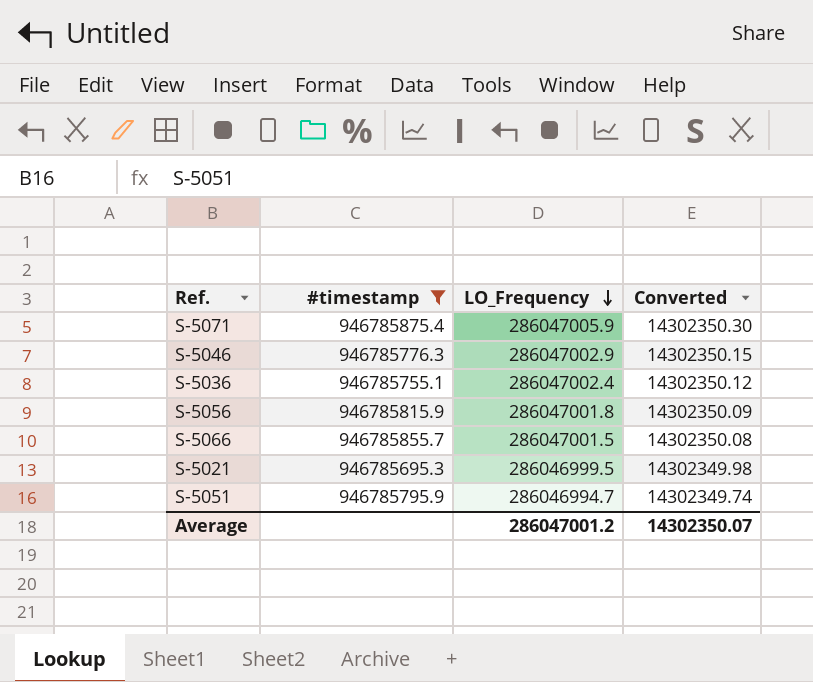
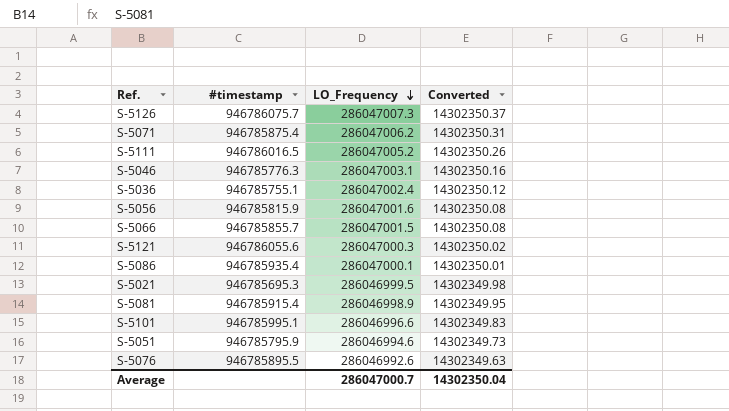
filter: #timestamp <= 946785875.4 -> none
S-5071 | LO_Frequency: 286047005.9 -> 286047006.2
S-5071 | Converted: 14302350.30 -> 14302350.31
S-5046 | LO_Frequency: 286047002.9 -> 286047003.1
S-5046 | Converted: 14302350.15 -> 14302350.16
S-5056 | LO_Frequency: 286047001.8 -> 286047001.6
S-5056 | Converted: 14302350.09 -> 14302350.08
S-5051 | LO_Frequency: 286046994.7 -> 286046994.6
S-5051 | Converted: 14302349.74 -> 14302349.73
Average | LO_Frequency: 286047001.2 -> 286047000.7
Average | Converted: 14302350.07 -> 14302350.04

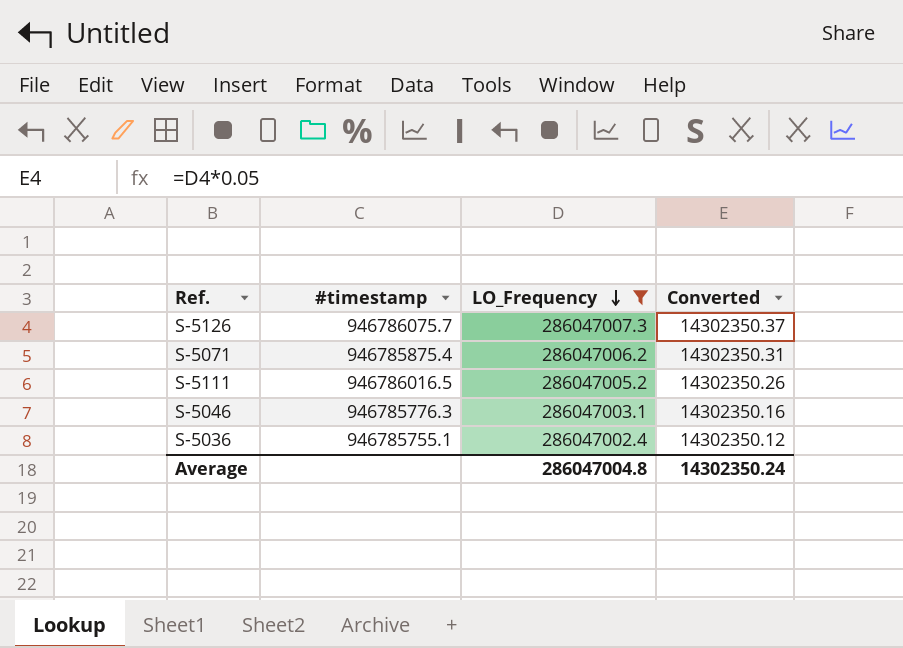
filter: none -> LO_Frequency >= 286047002.4
Average | LO_Frequency: 286047000.7 -> 286047004.8
Average | Converted: 14302350.04 -> 14302350.24

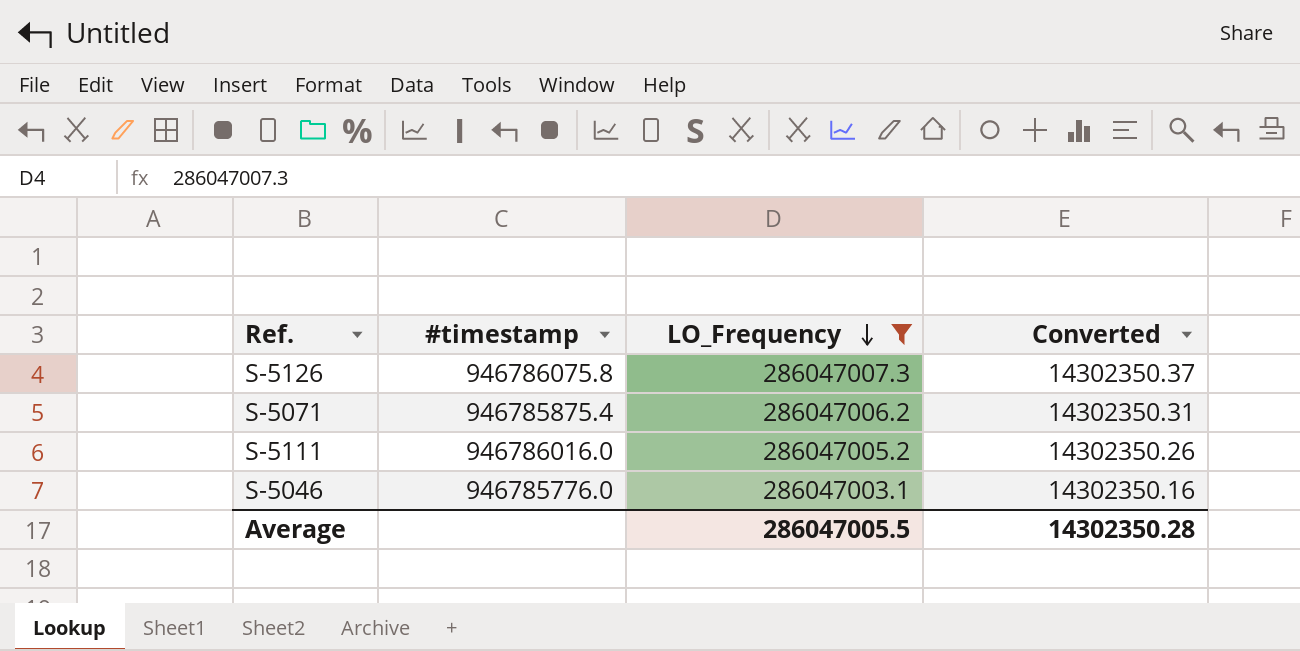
row S-5036: 946785755.1 | 286047002.4 | 14302350.12 -> none
S-5126 | #timestamp: 946786075.7 -> 946786075.8
S-5111 | #timestamp: 946786016.5 -> 946786016.0
S-5046 | #timestamp: 946785776.3 -> 946785776.0
Average | LO_Frequency: 286047004.8 -> 286047005.5
Average | Converted: 14302350.24 -> 14302350.28

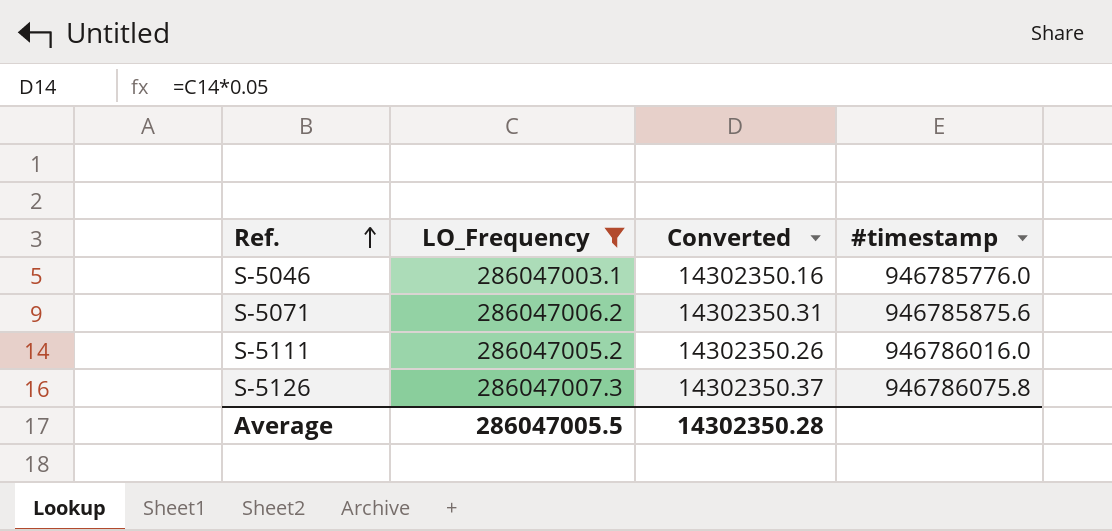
row order: LO_Frequency descending -> Ref. ascending
column #timestamp | position: 2 -> 4
S-5071 | #timestamp: 946785875.4 -> 946785875.6

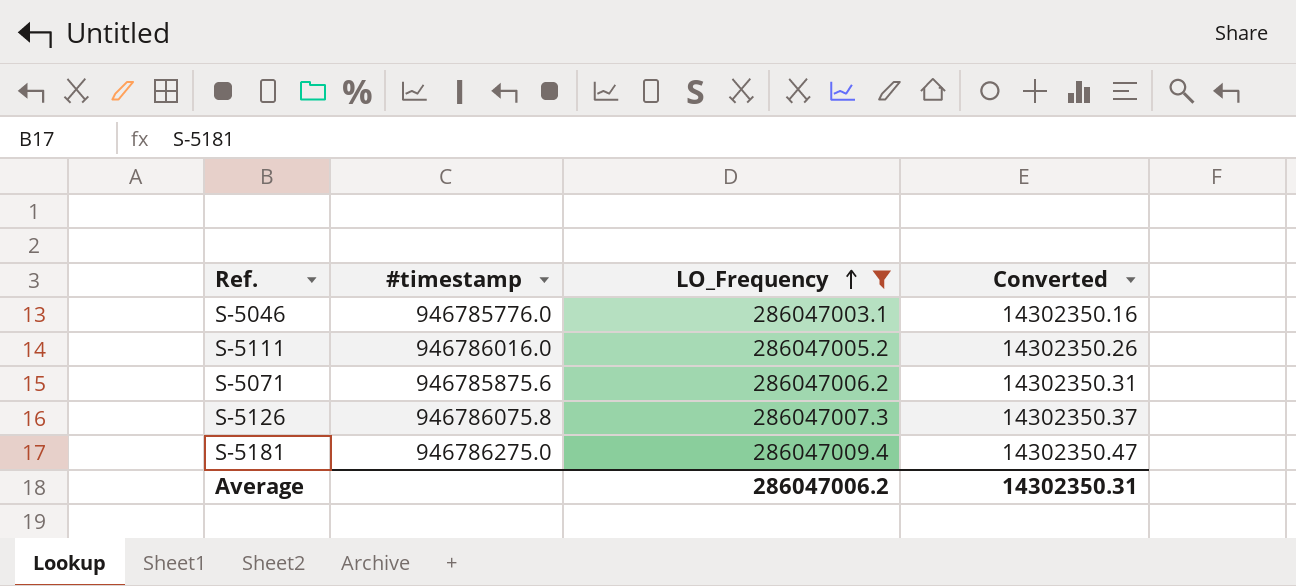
row order: Ref. ascending -> LO_Frequency ascending
column #timestamp | position: 4 -> 2
row S-5181: none -> 946786275.0 | 286047009.4 | 14302350.47
Average | LO_Frequency: 286047005.5 -> 286047006.2
Average | Converted: 14302350.28 -> 14302350.31

